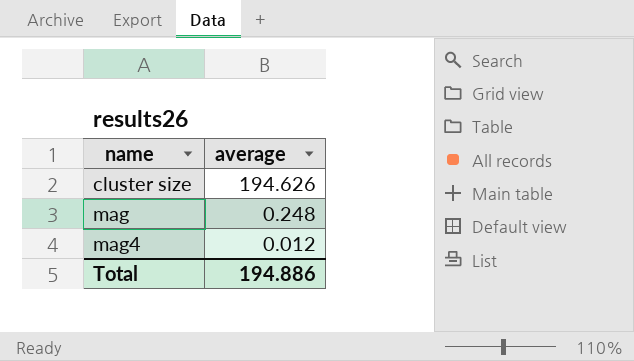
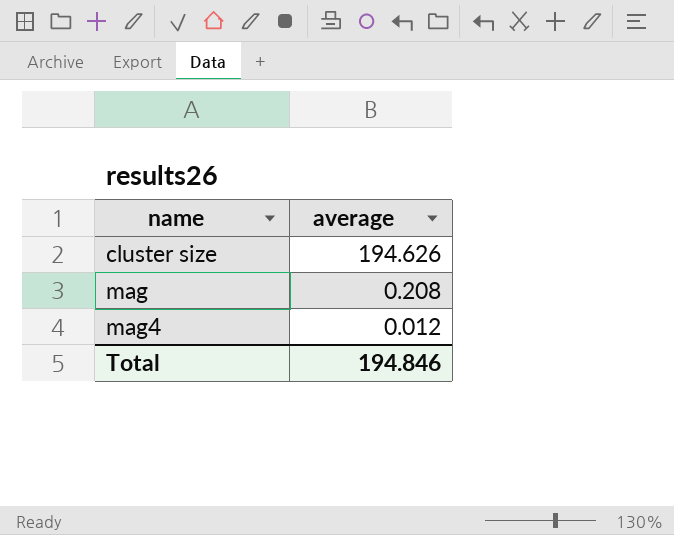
mag | average: 0.248 -> 0.208
Total | average: 194.886 -> 194.846

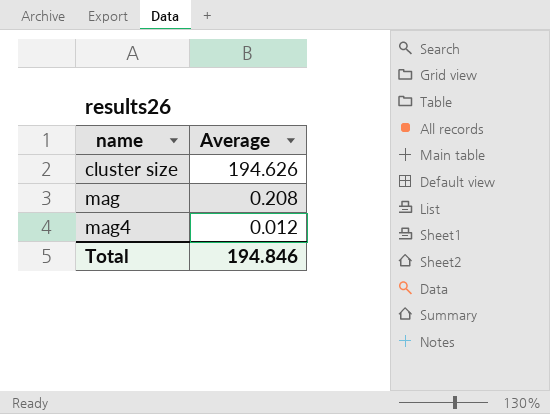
column name: average -> Average

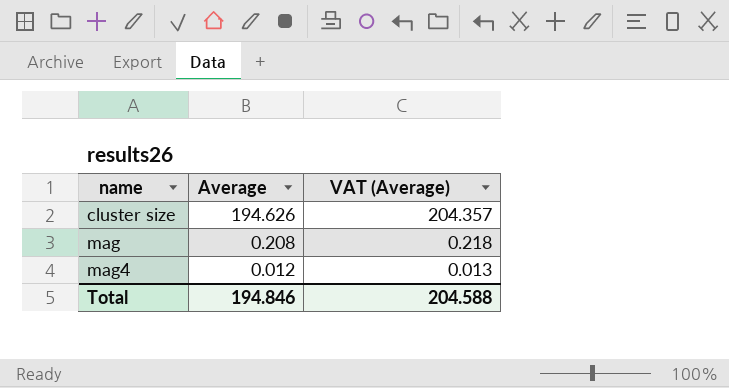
column VAT (Average) | formula: none -> [Average] * 1.05

